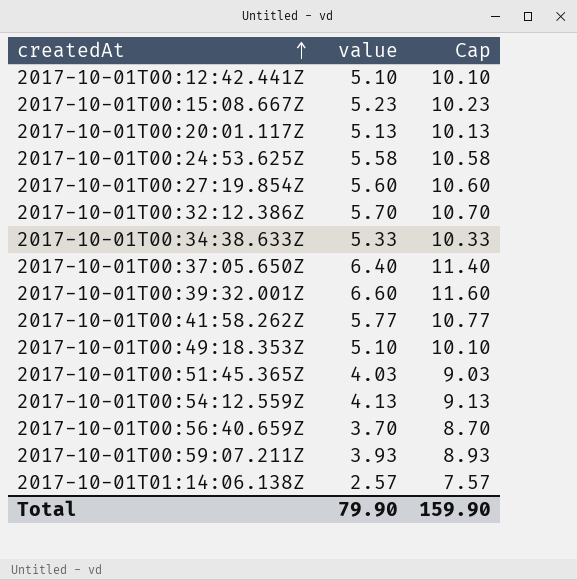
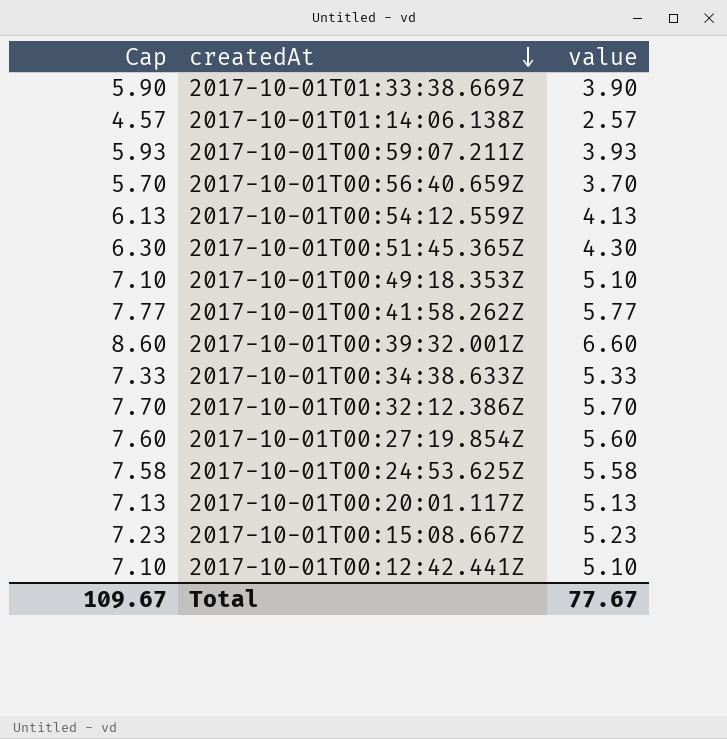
row order: createdAt ascending -> createdAt descending
column Cap | formula: [value] + 5 -> [value] + 2
column Cap | position: 3 -> 1
row 2017-10-01T00:37:05.650Z: 6.40 | 11.40 -> none
row 2017-10-01T01:33:38.669Z: none -> 5.90 | 3.90
2017-10-01T00:51:45.365Z | value: 4.03 -> 4.30
Total | Cap: 159.90 -> 109.67
Total | value: 79.90 -> 77.67

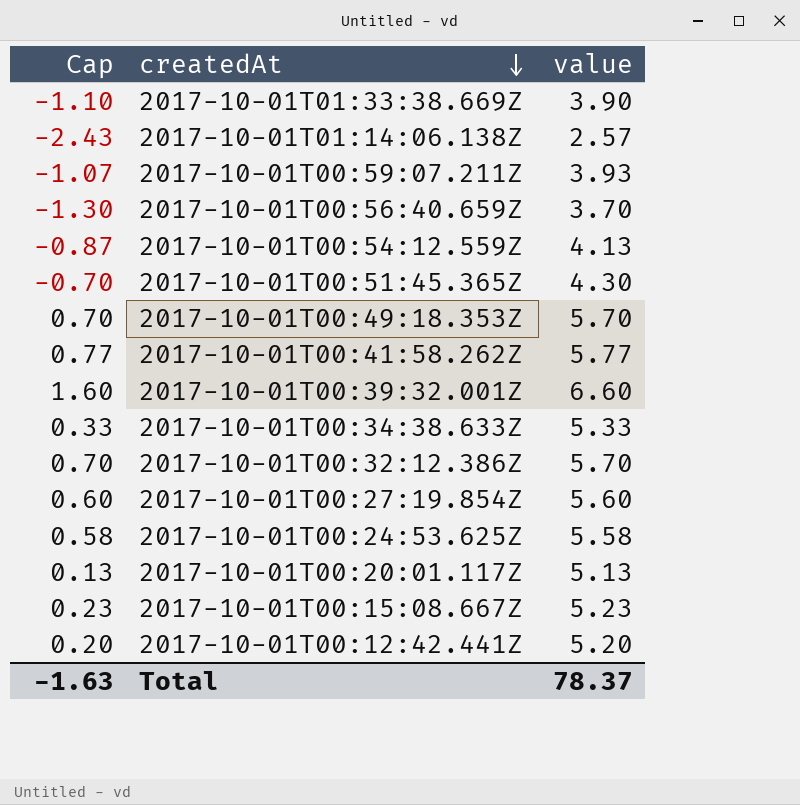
column Cap | formula: [value] + 2 -> [value] - 5
2017-10-01T00:49:18.353Z | value: 5.10 -> 5.70
2017-10-01T00:12:42.441Z | value: 5.10 -> 5.20
Total | Cap: 109.67 -> -1.63
Total | value: 77.67 -> 78.37

